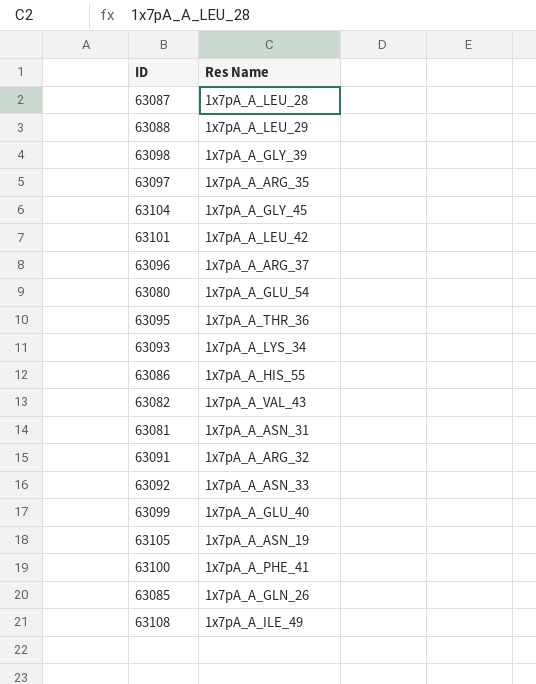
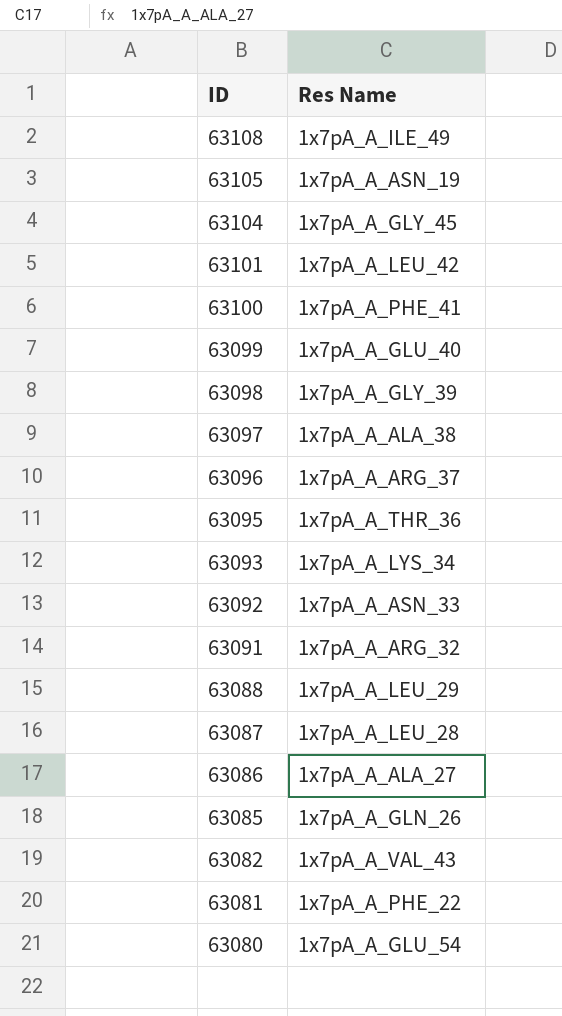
row order: none -> ID descending
63097 | Res Name: 1x7pA_A_ARG_35 -> 1x7pA_A_ALA_38
63086 | Res Name: 1x7pA_A_HIS_55 -> 1x7pA_A_ALA_27
63081 | Res Name: 1x7pA_A_ASN_31 -> 1x7pA_A_PHE_22

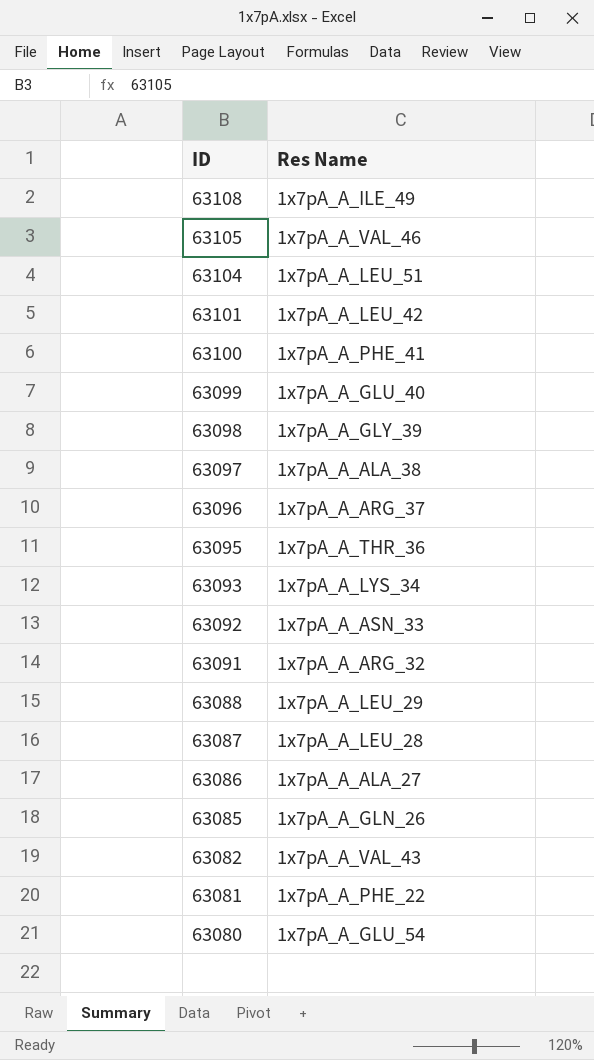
63105 | Res Name: 1x7pA_A_ASN_19 -> 1x7pA_A_VAL_46
63104 | Res Name: 1x7pA_A_GLY_45 -> 1x7pA_A_LEU_51

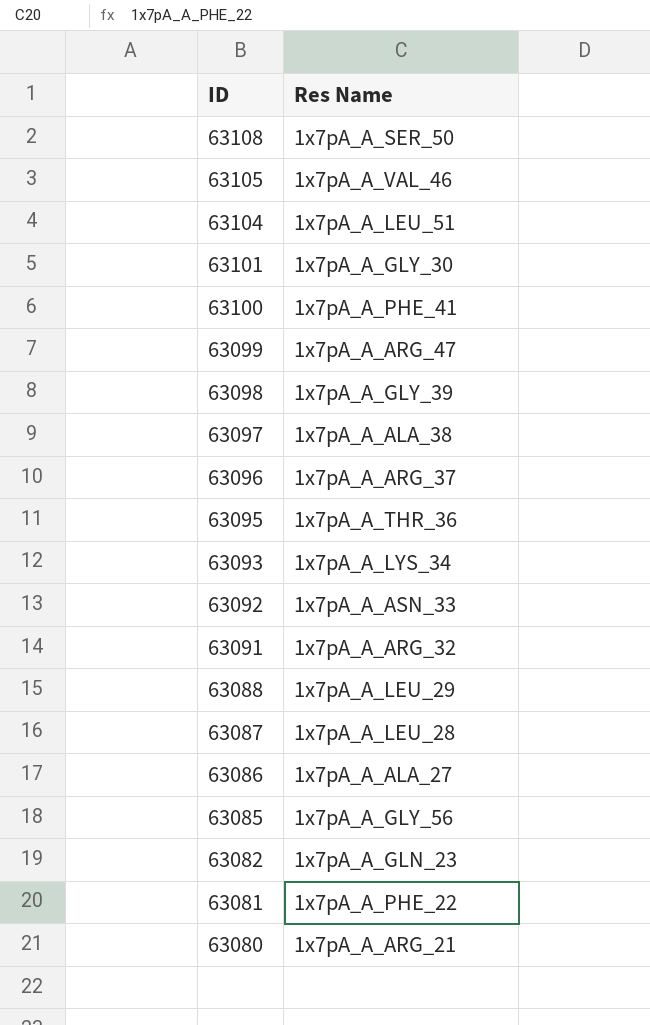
63108 | Res Name: 1x7pA_A_ILE_49 -> 1x7pA_A_SER_50
63101 | Res Name: 1x7pA_A_LEU_42 -> 1x7pA_A_GLY_30
63099 | Res Name: 1x7pA_A_GLU_40 -> 1x7pA_A_ARG_47
63085 | Res Name: 1x7pA_A_GLN_26 -> 1x7pA_A_GLY_56
63082 | Res Name: 1x7pA_A_VAL_43 -> 1x7pA_A_GLN_23
63080 | Res Name: 1x7pA_A_GLU_54 -> 1x7pA_A_ARG_21

